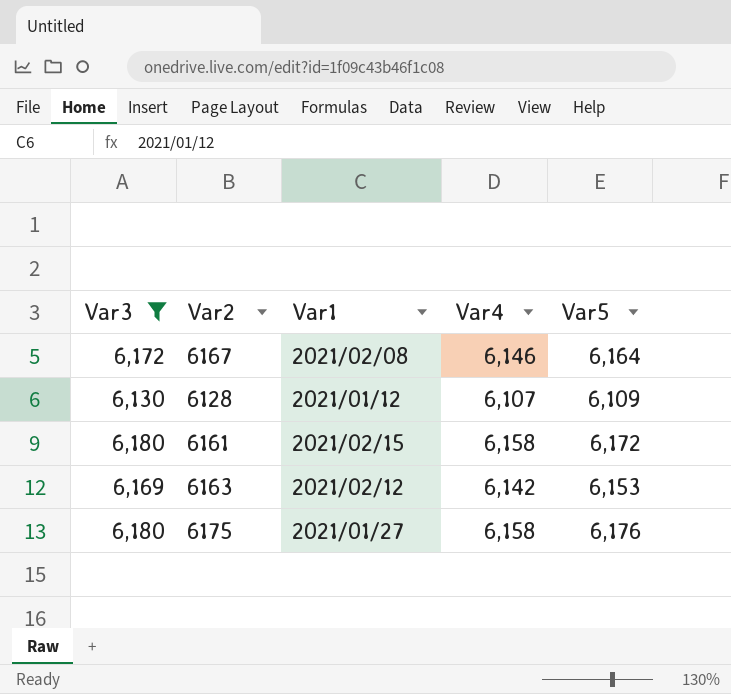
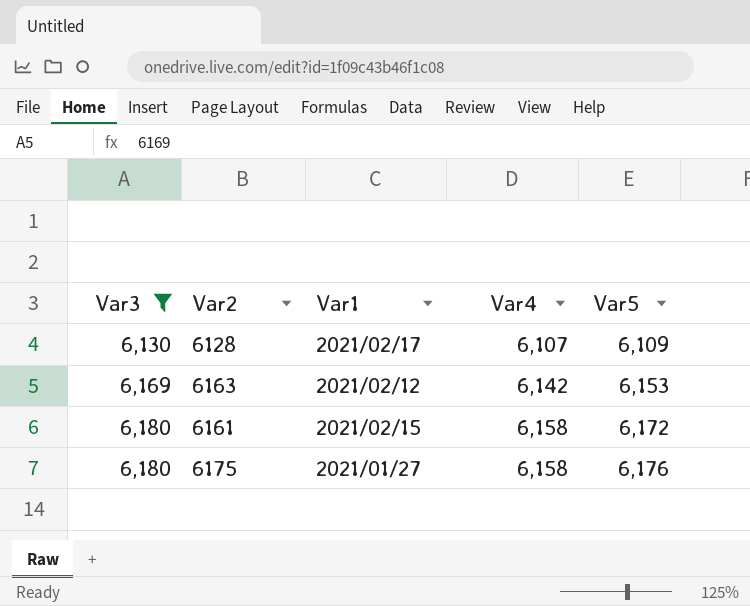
row order: none -> Var3 ascending
row 6167: 6,172 | 2021/02/08 | 6,146 | 6,164 -> none
6128 | Var1: 2021/01/12 -> 2021/02/17

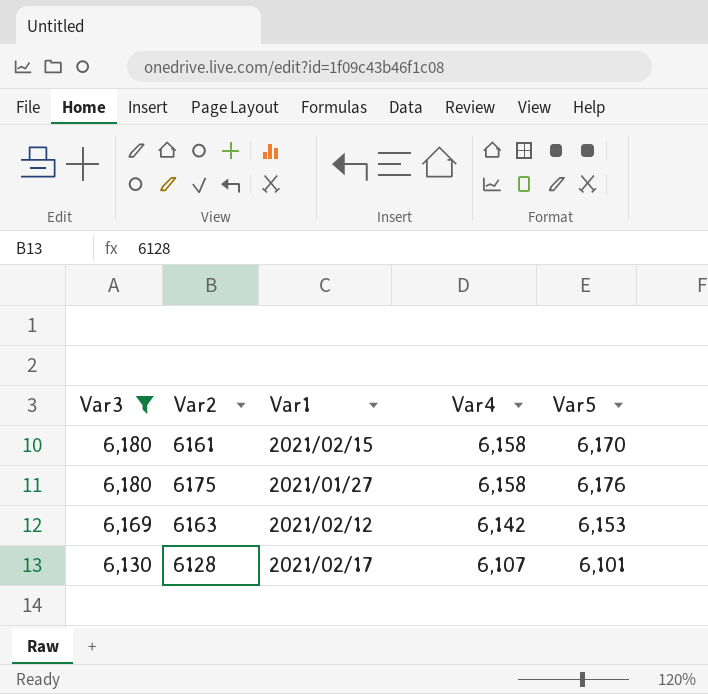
row order: Var3 ascending -> Var3 descending
6161 | Var5: 6,172 -> 6,170
6128 | Var5: 6,109 -> 6,101

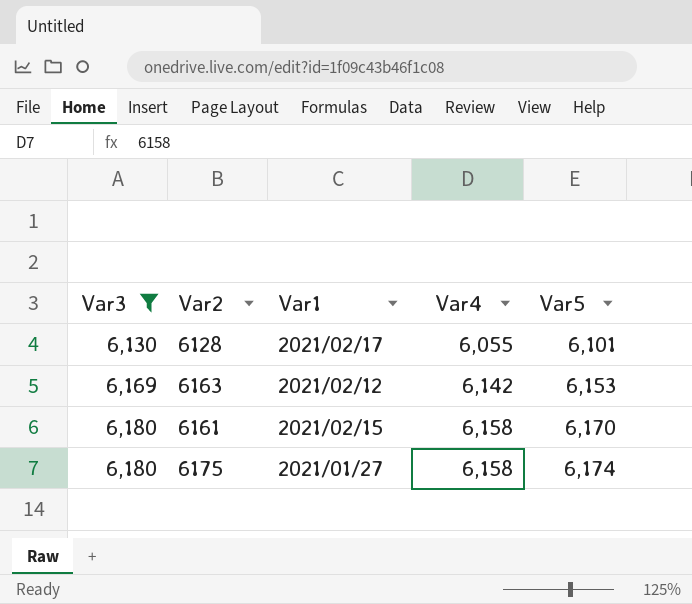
row order: Var3 descending -> Var3 ascending
6128 | Var4: 6,107 -> 6,055
6175 | Var5: 6,176 -> 6,174

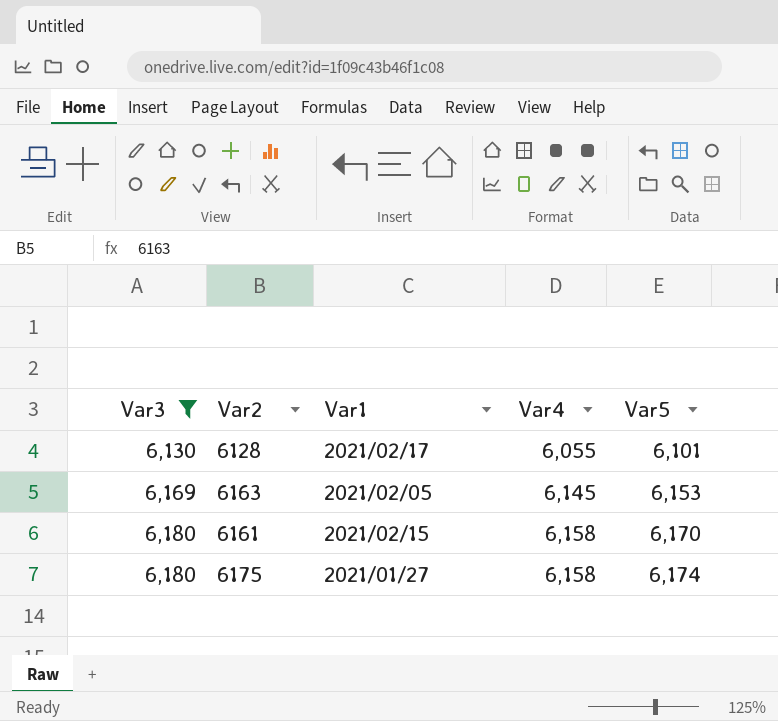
6163 | Var1: 2021/02/12 -> 2021/02/05
6163 | Var4: 6,142 -> 6,145

